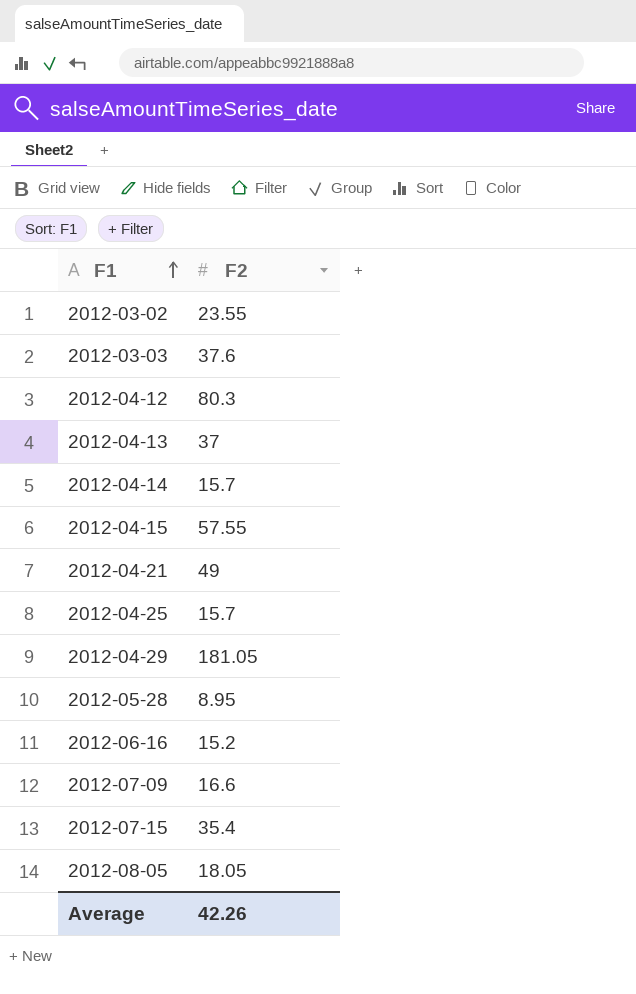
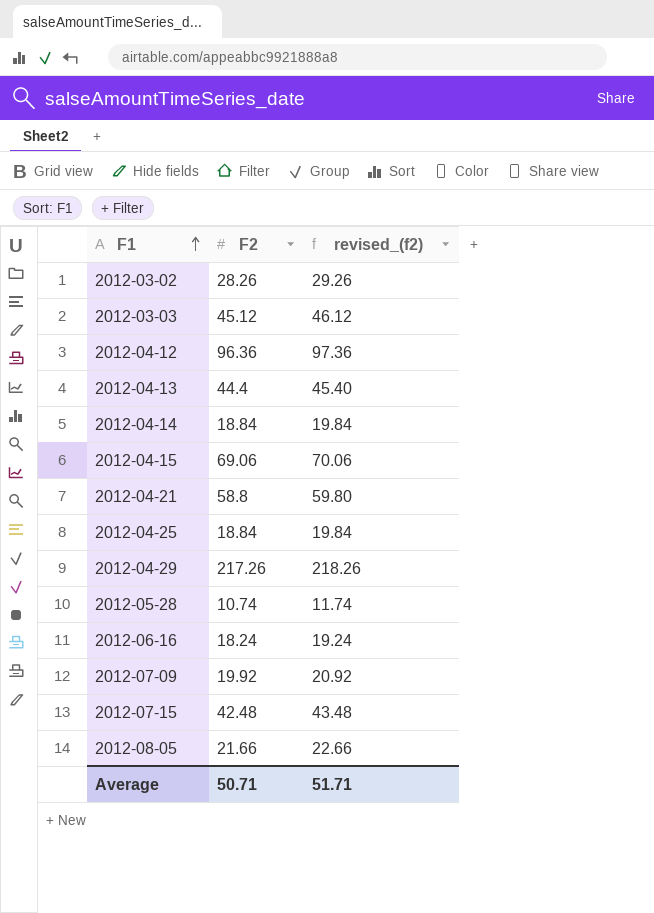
column revised_(f2) | formula: none -> [F2] + 1
2012-03-02 | F2: 23.55 -> 28.26
2012-03-03 | F2: 37.6 -> 45.12
2012-04-12 | F2: 80.3 -> 96.36
2012-04-13 | F2: 37 -> 44.4
2012-04-14 | F2: 15.7 -> 18.84
2012-04-15 | F2: 57.55 -> 69.06
2012-04-21 | F2: 49 -> 58.8
2012-04-25 | F2: 15.7 -> 18.84
2012-04-29 | F2: 181.05 -> 217.26
2012-05-28 | F2: 8.95 -> 10.74
2012-06-16 | F2: 15.2 -> 18.24
2012-07-09 | F2: 16.6 -> 19.92
2012-07-15 | F2: 35.4 -> 42.48
2012-08-05 | F2: 18.05 -> 21.66
Average | F2: 42.26 -> 50.71

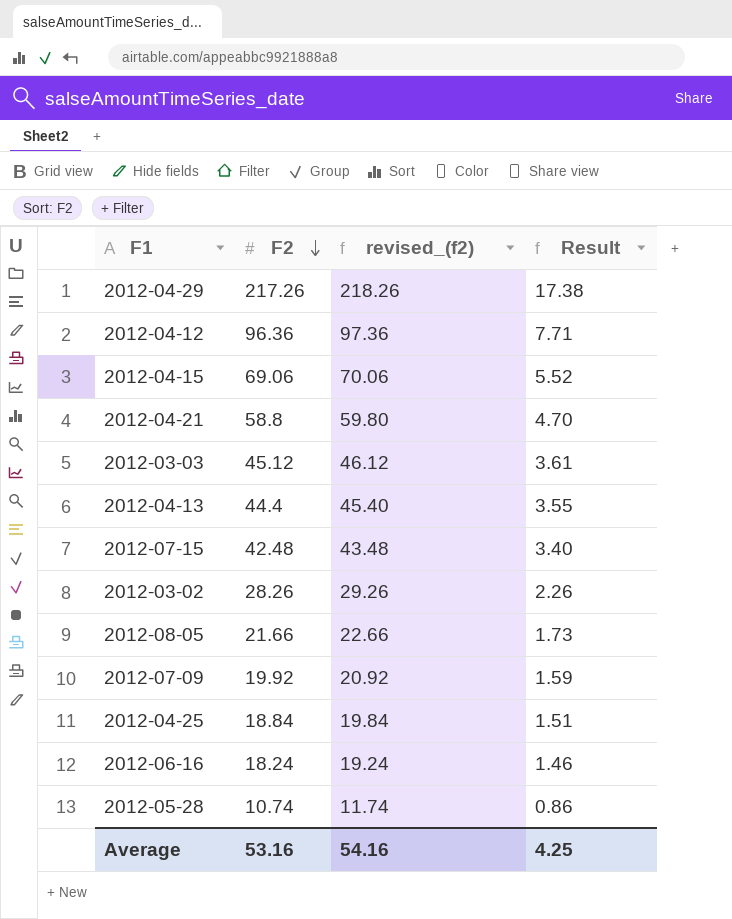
row order: F1 ascending -> F2 descending
column Result | formula: none -> [F2] * 0.08
row 2012-04-14: 18.84 | 19.84 -> none
Average | F2: 50.71 -> 53.16
Average | revised_(f2): 51.71 -> 54.16

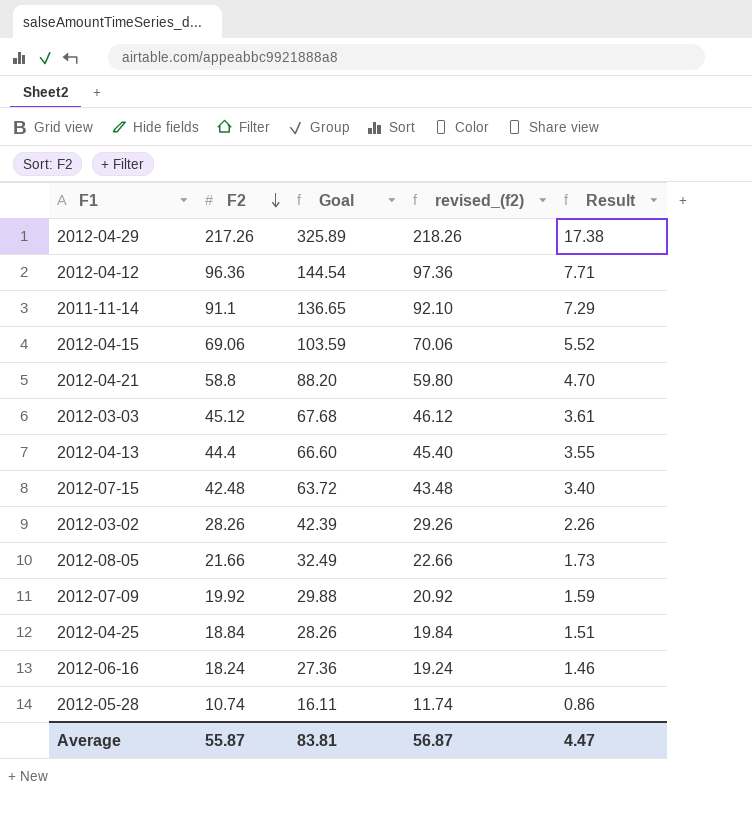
column Goal | formula: none -> [F2] * 1.5
row 2011-11-14: none -> 91.1 | 136.65 | 92.10 | 7.29
Average | F2: 53.16 -> 55.87
Average | revised_(f2): 54.16 -> 56.87
Average | Result: 4.25 -> 4.47

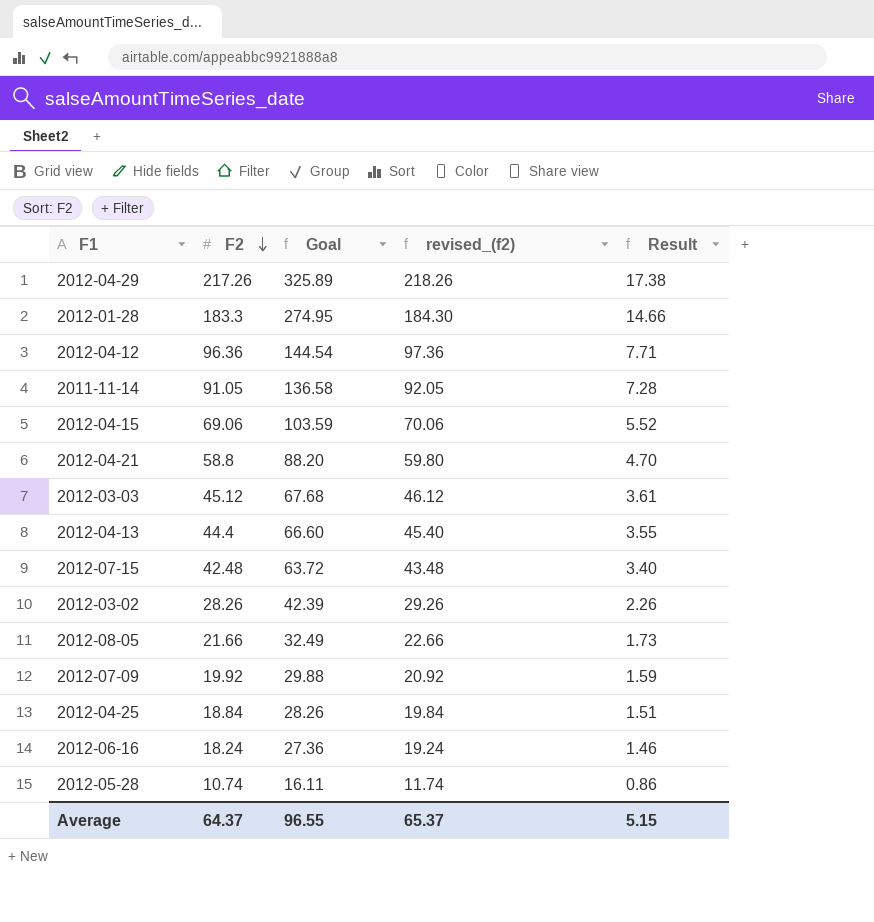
row 2012-01-28: none -> 183.3 | 274.95 | 184.30 | 14.66
2011-11-14 | F2: 91.1 -> 91.05
2011-11-14 | Goal: 136.65 -> 136.58
2011-11-14 | revised_(f2): 92.10 -> 92.05
2011-11-14 | Result: 7.29 -> 7.28
Average | F2: 55.87 -> 64.37
Average | Goal: 83.81 -> 96.55
Average | revised_(f2): 56.87 -> 65.37
Average | Result: 4.47 -> 5.15

